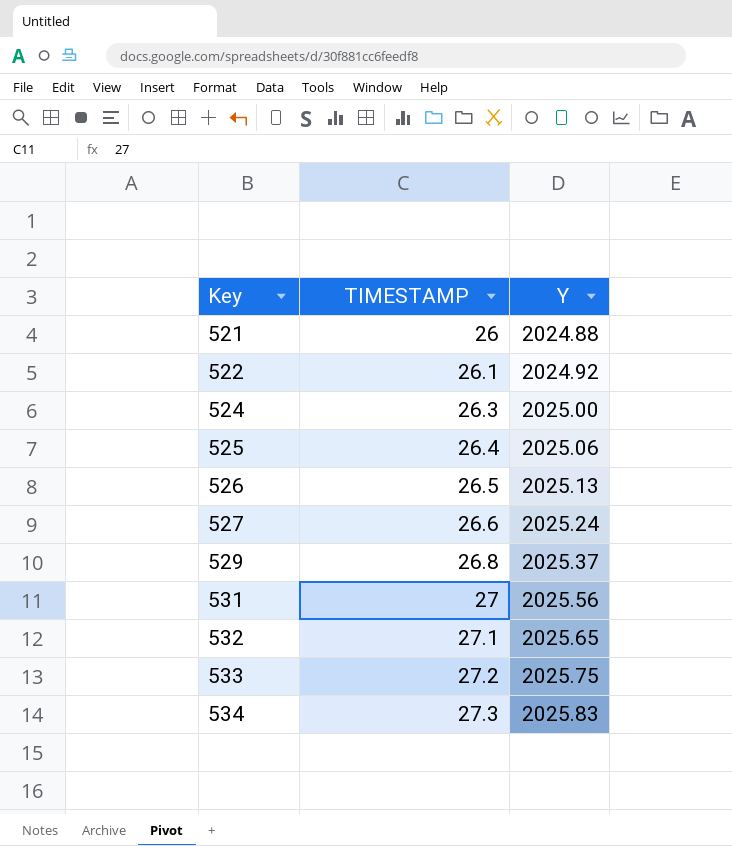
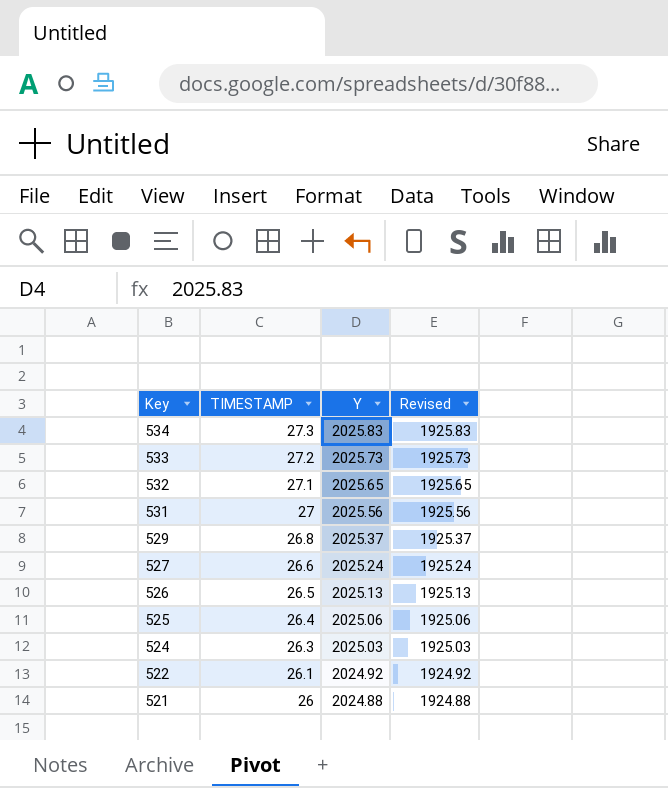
row order: Key ascending -> Key descending
column Revised | formula: none -> [Y] - 100
533 | Y: 2025.75 -> 2025.73
524 | Y: 2025.00 -> 2025.03

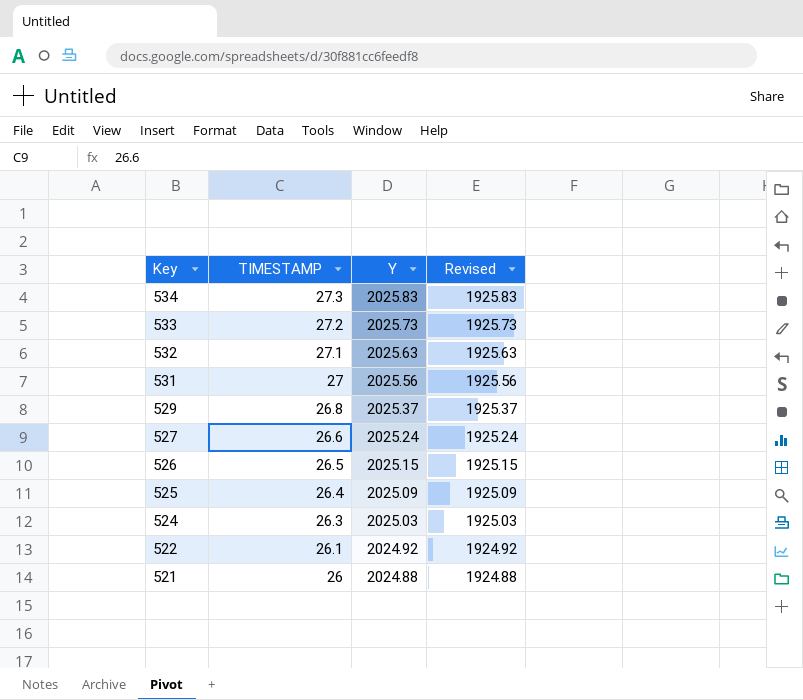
532 | Y: 2025.65 -> 2025.63
532 | Revised: 1925.65 -> 1925.63
526 | Y: 2025.13 -> 2025.15
526 | Revised: 1925.13 -> 1925.15
525 | Y: 2025.06 -> 2025.09
525 | Revised: 1925.06 -> 1925.09

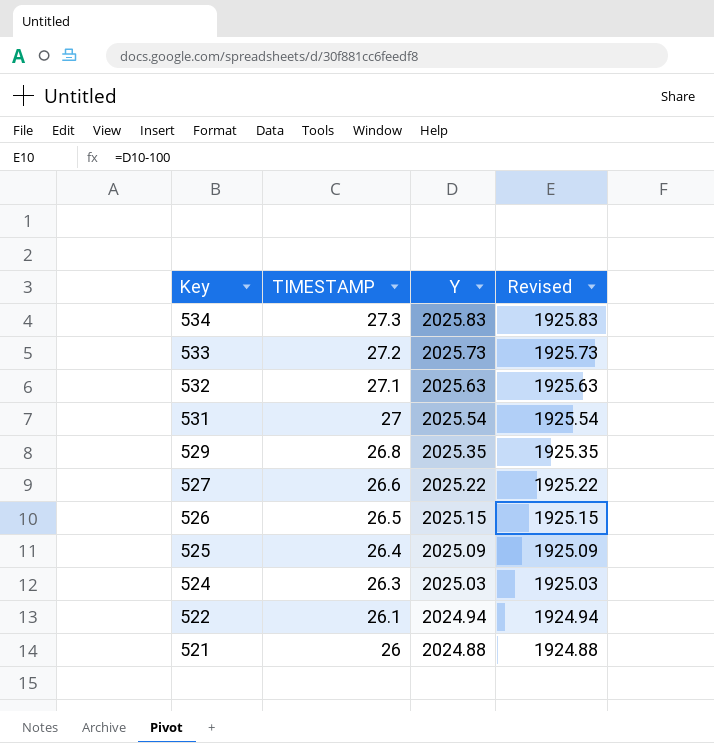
531 | Y: 2025.56 -> 2025.54
531 | Revised: 1925.56 -> 1925.54
529 | Y: 2025.37 -> 2025.35
529 | Revised: 1925.37 -> 1925.35
527 | Y: 2025.24 -> 2025.22
527 | Revised: 1925.24 -> 1925.22
522 | Y: 2024.92 -> 2024.94
522 | Revised: 1924.92 -> 1924.94

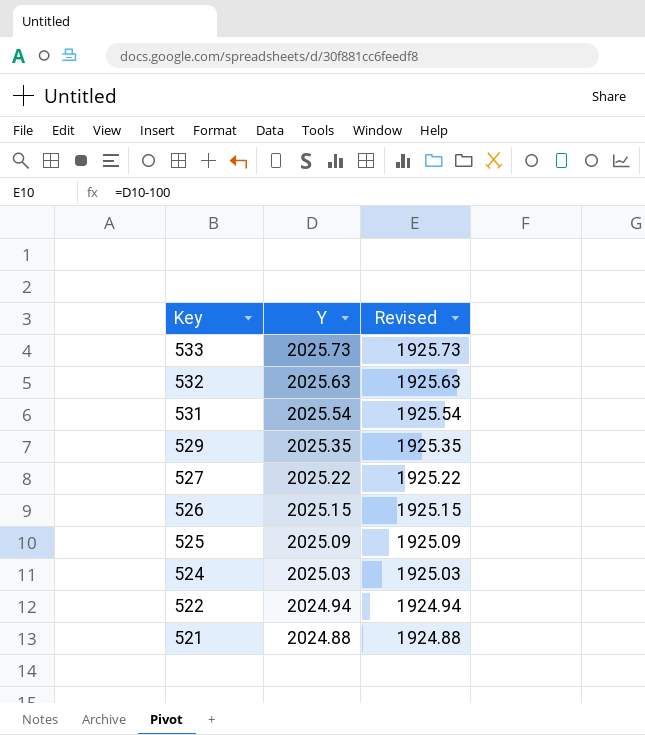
column TIMESTAMP | position: 2 -> none
row 534: 27.3 | 2025.83 | 1925.83 -> none

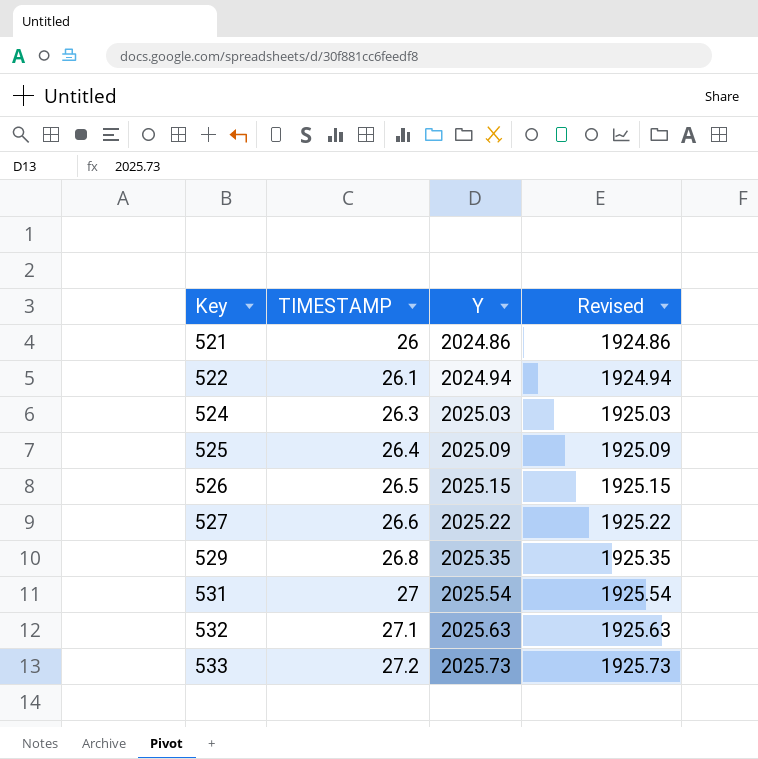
row order: Key descending -> Key ascending
column TIMESTAMP | position: none -> 2
521 | Y: 2024.88 -> 2024.86
521 | Revised: 1924.88 -> 1924.86

